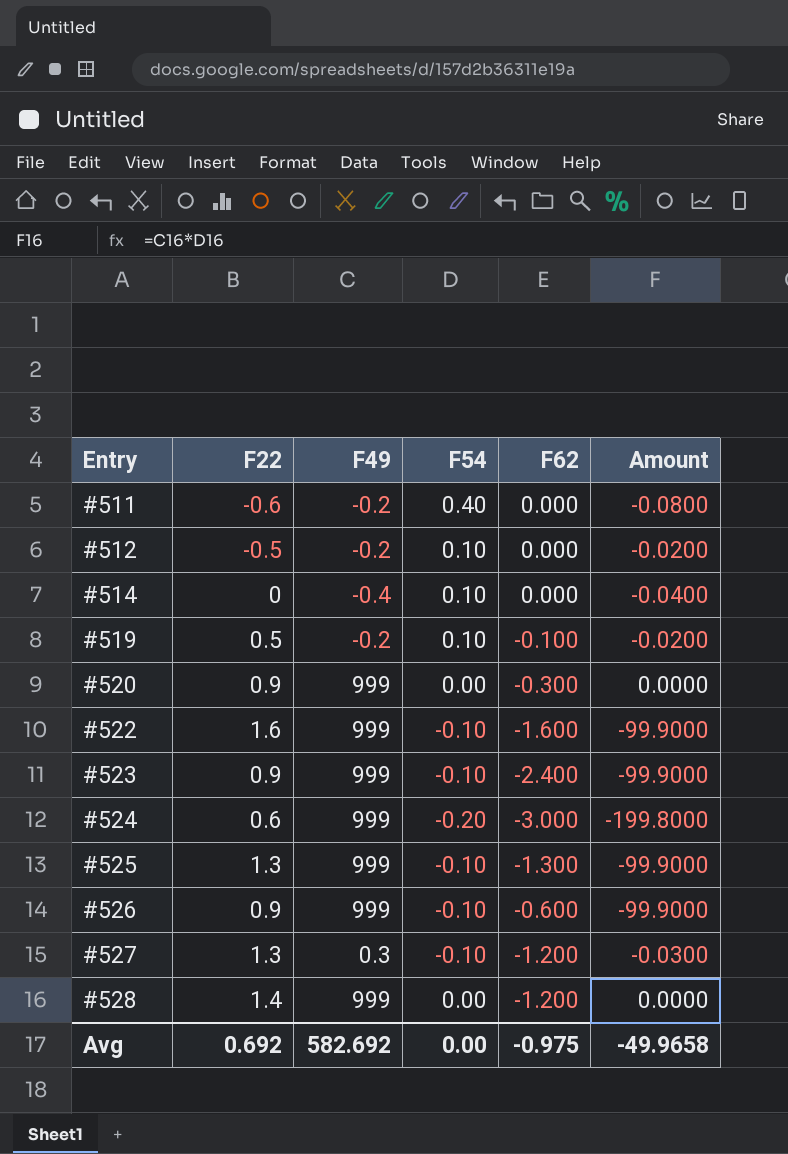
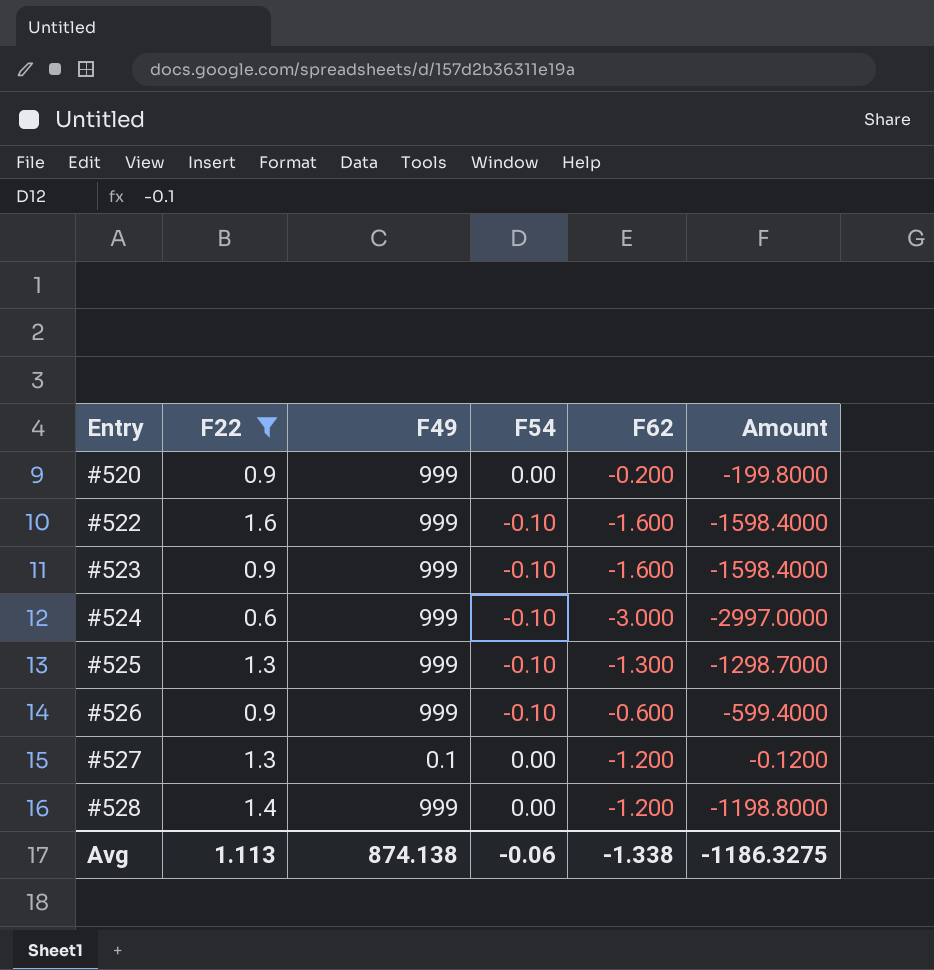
filter: none -> F22 >= 0.6
column Amount | formula: [F49] * [F54] -> [F49] * [F62]
#520 | F62: -0.300 -> -0.200
#523 | F62: -2.400 -> -1.600
#524 | F54: -0.20 -> -0.10
#527 | F49: 0.3 -> 0.1
#527 | F54: -0.10 -> 0.00
Avg | F22: 0.692 -> 1.113
Avg | F49: 582.692 -> 874.138
Avg | F54: 0.00 -> -0.06
Avg | F62: -0.975 -> -1.338
Avg | Amount: -49.9658 -> -1186.3275

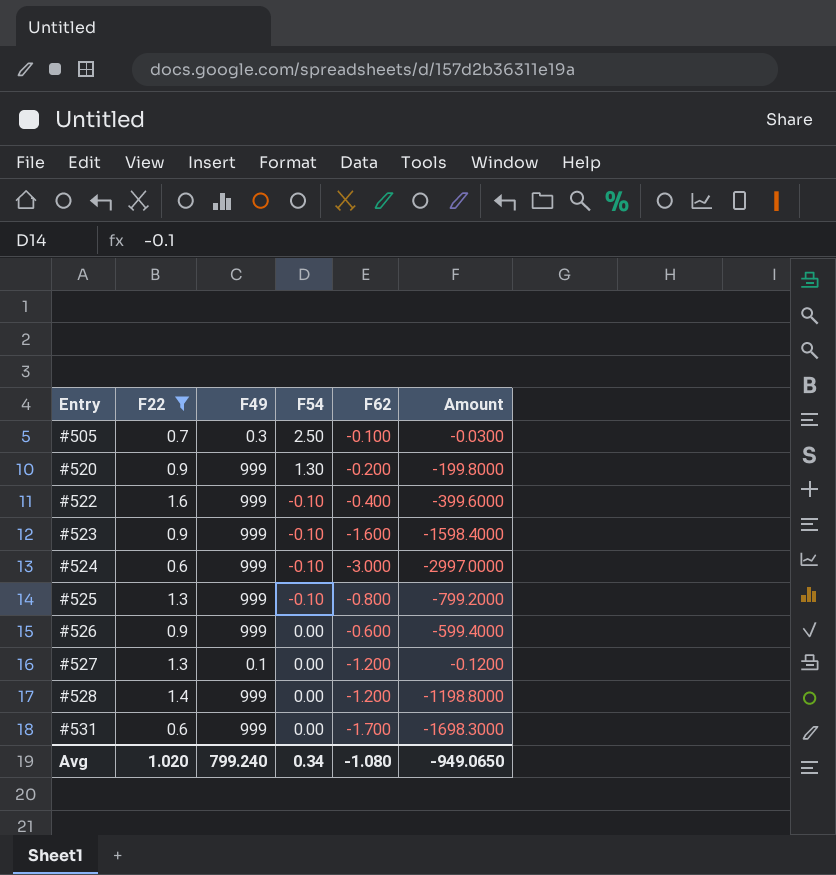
row #505: none -> 0.7 | 0.3 | 2.50 | -0.100 | -0.0300
#520 | F54: 0.00 -> 1.30
#522 | F62: -1.600 -> -0.400
#522 | Amount: -1598.4000 -> -399.6000
#525 | F62: -1.300 -> -0.800
#525 | Amount: -1298.7000 -> -799.2000
#526 | F54: -0.10 -> 0.00
row #531: none -> 0.6 | 999 | 0.00 | -1.700 | -1698.3000
Avg | F22: 1.113 -> 1.020
Avg | F49: 874.138 -> 799.240
Avg | F54: -0.06 -> 0.34
Avg | F62: -1.338 -> -1.080
Avg | Amount: -1186.3275 -> -949.0650

